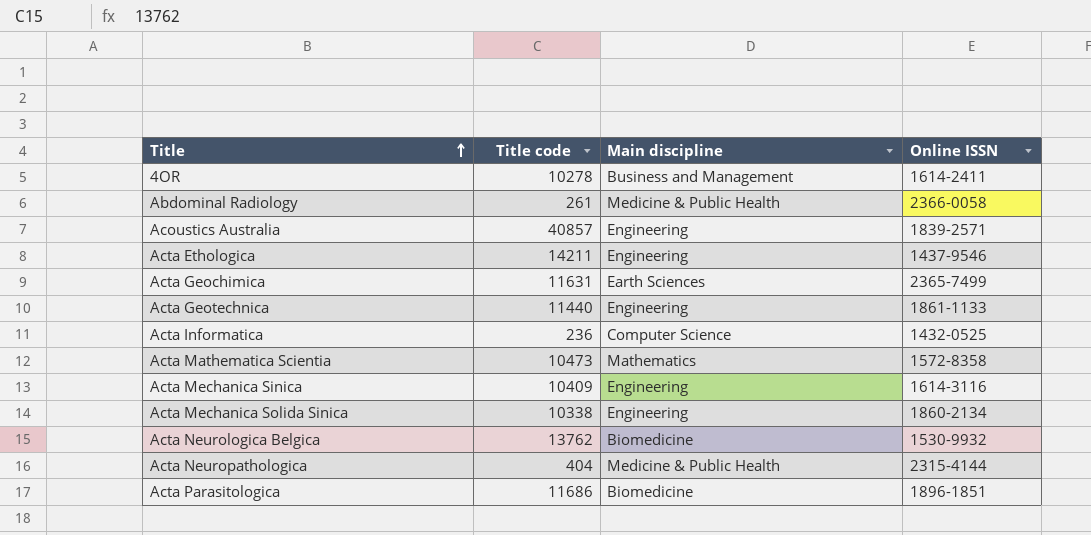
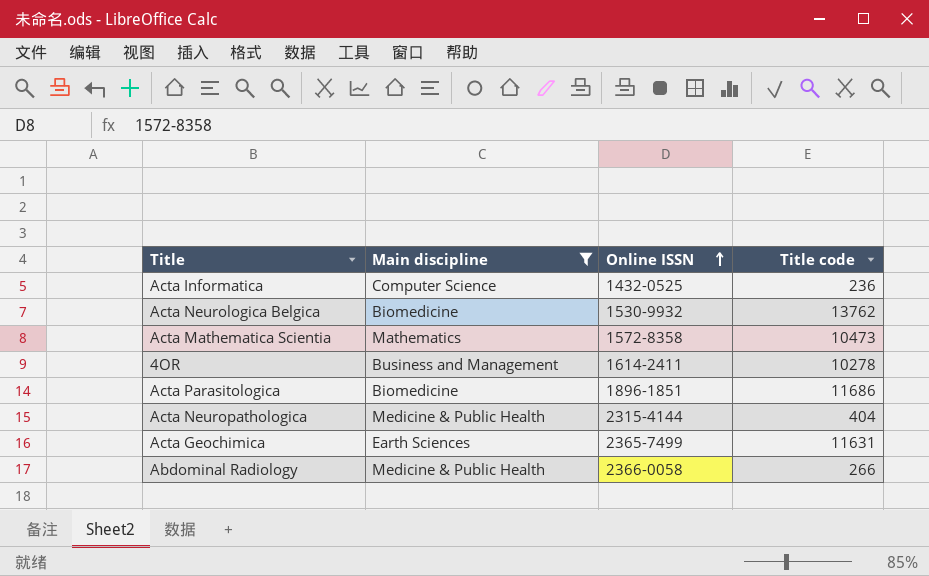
filter: none -> Main discipline != Engineering
row order: Title ascending -> Online ISSN ascending
column Title code | position: 2 -> 4
Abdominal Radiology | Title code: 261 -> 266

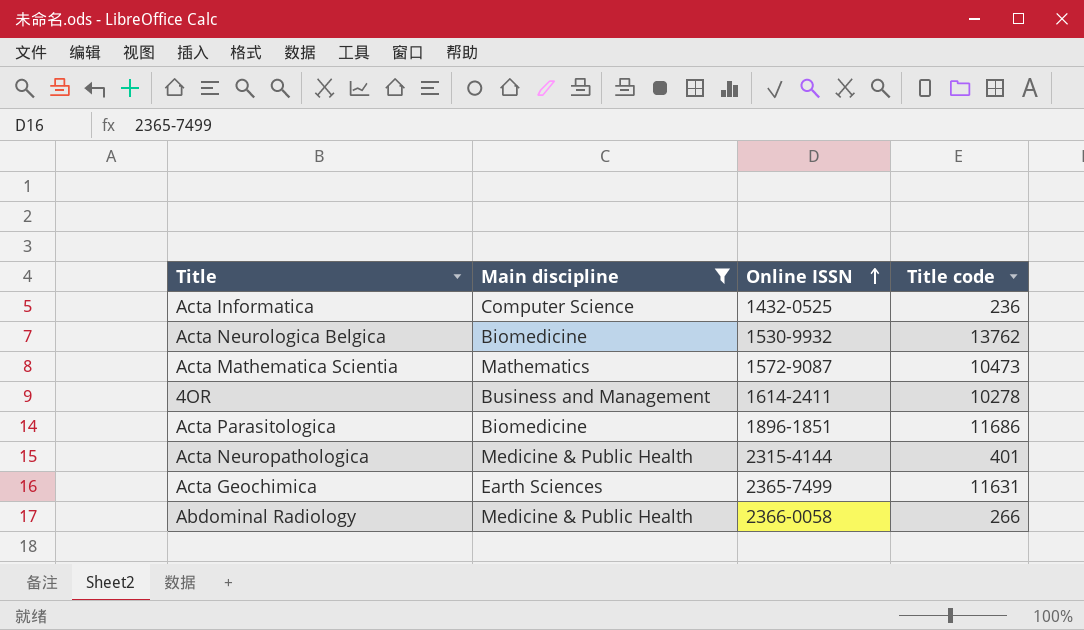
Acta Mathematica Scientia | Online ISSN: 1572-8358 -> 1572-9087
Acta Neuropathologica | Title code: 404 -> 401

